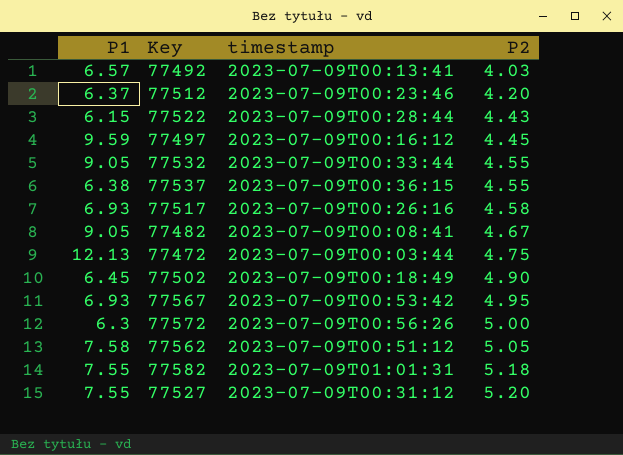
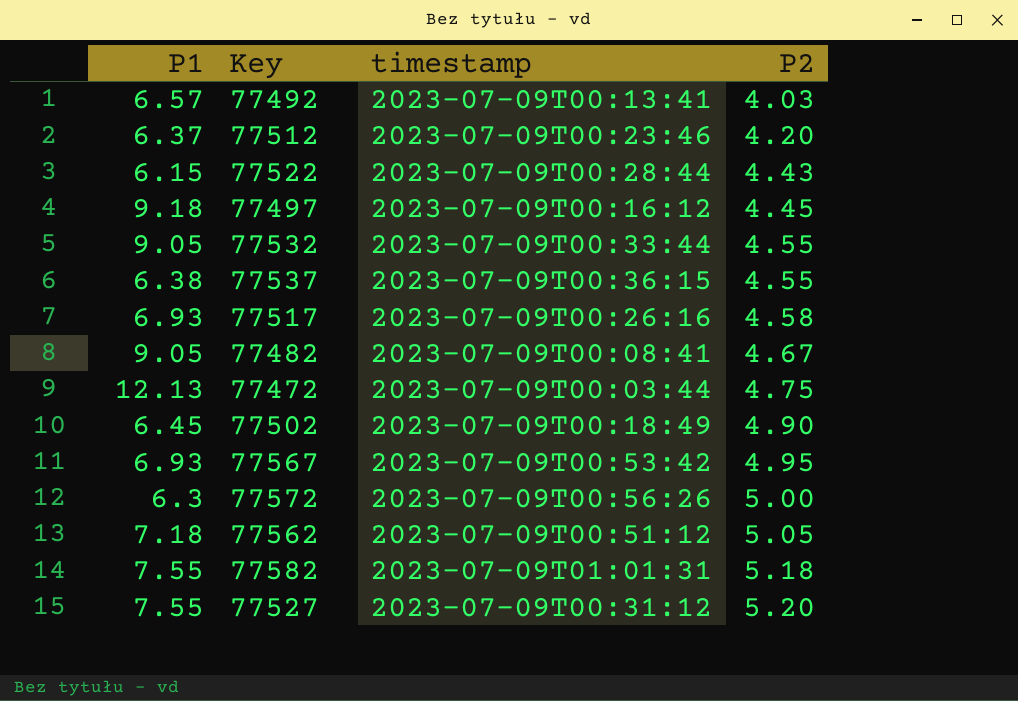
77497 | P1: 9.59 -> 9.18
77562 | P1: 7.58 -> 7.18

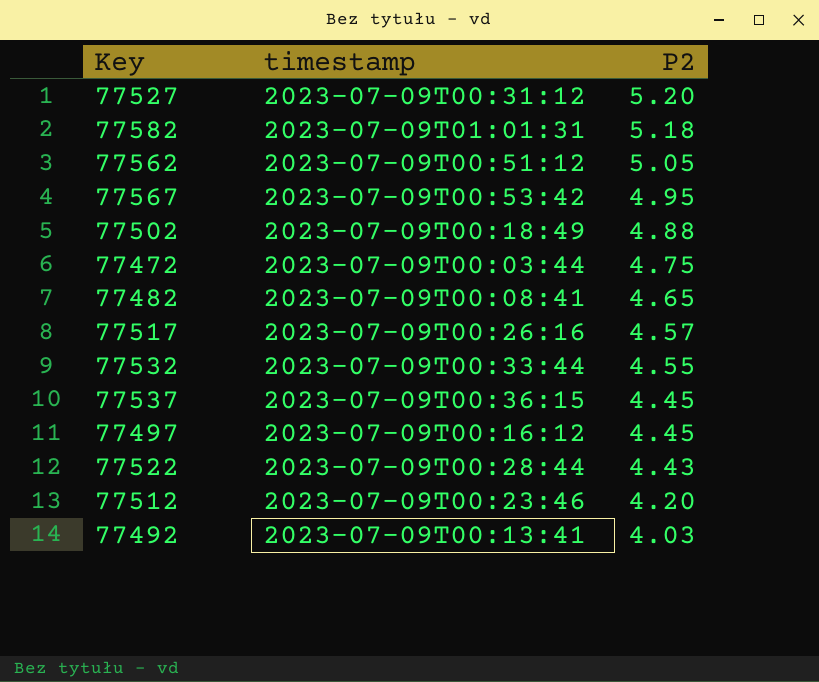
row order: P2 ascending -> P2 descending
column P1 | position: 1 -> none
row 77572: 6.3 | 2023-07-09T00:56:26 | 5.00 -> none
77502 | P2: 4.90 -> 4.88
77482 | P2: 4.67 -> 4.65
77517 | P2: 4.58 -> 4.57
77537 | P2: 4.55 -> 4.45

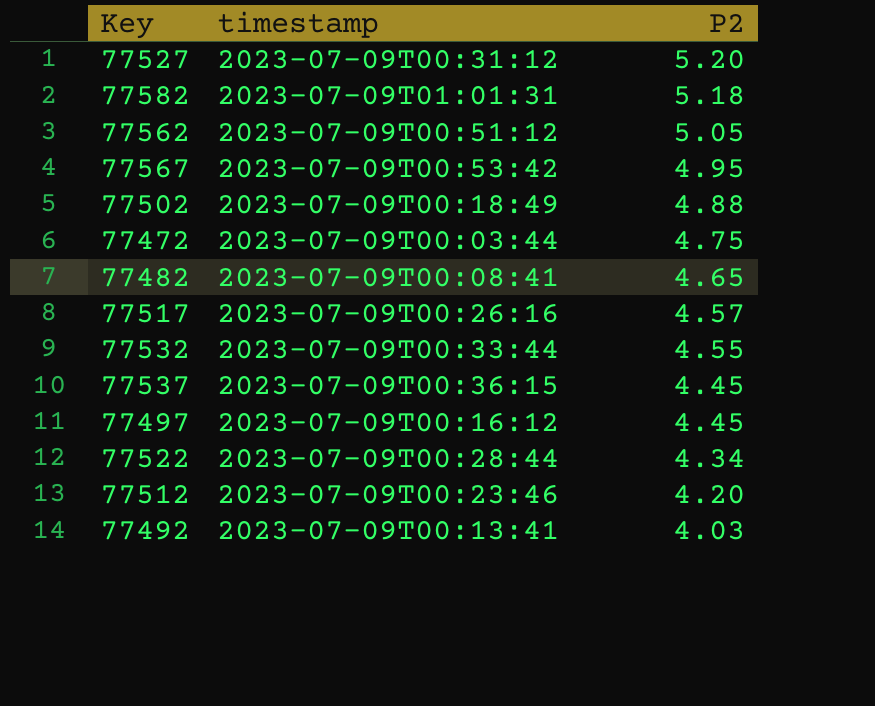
77522 | P2: 4.43 -> 4.34

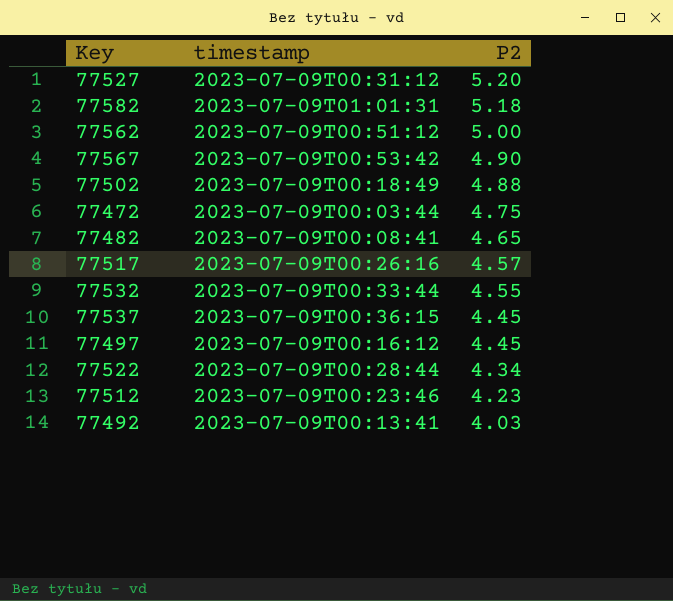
77562 | P2: 5.05 -> 5.00
77567 | P2: 4.95 -> 4.90
77512 | P2: 4.20 -> 4.23

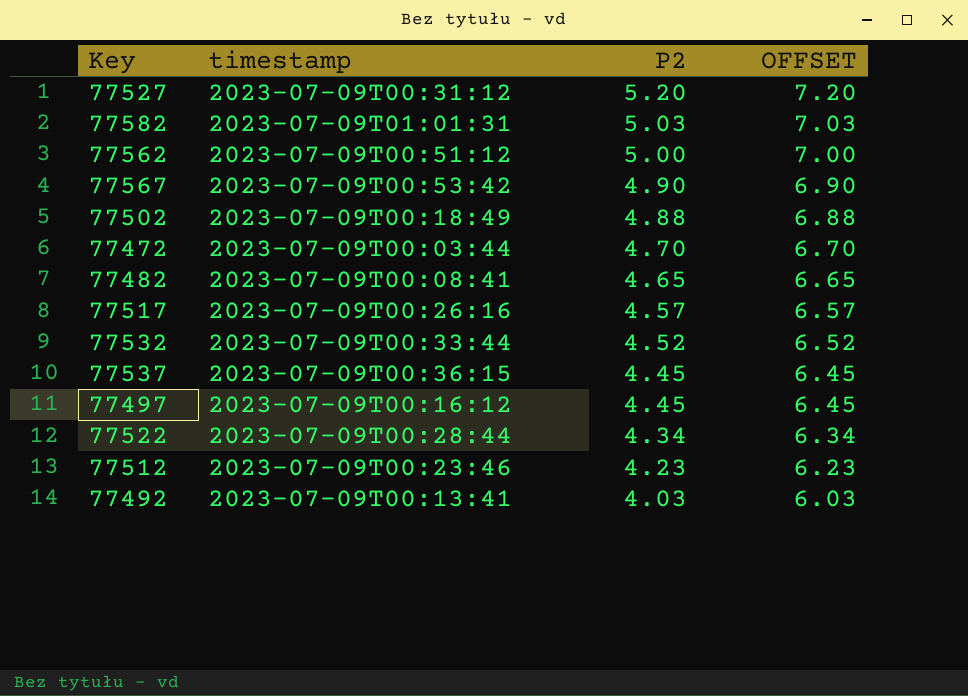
column OFFSET | formula: none -> [P2] + 2
77582 | P2: 5.18 -> 5.03
77472 | P2: 4.75 -> 4.70
77532 | P2: 4.55 -> 4.52

